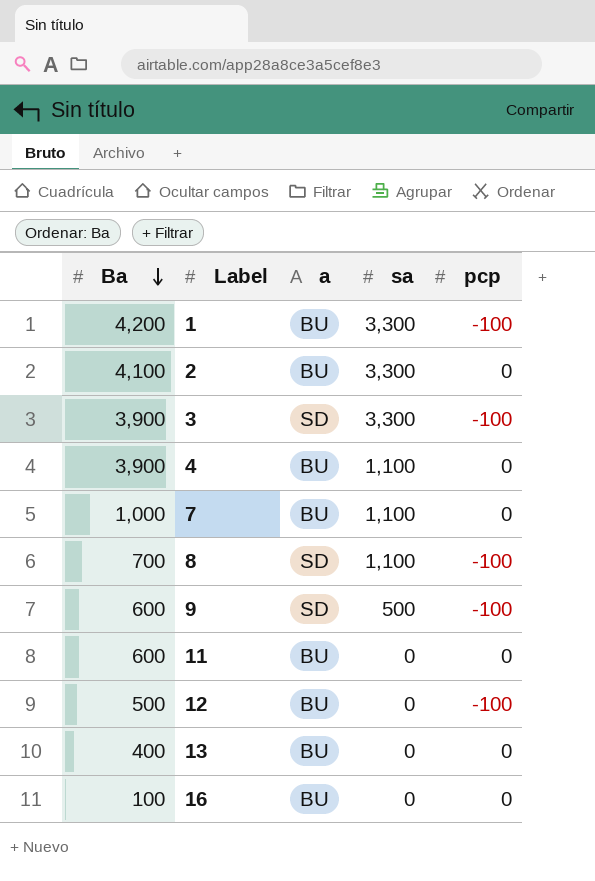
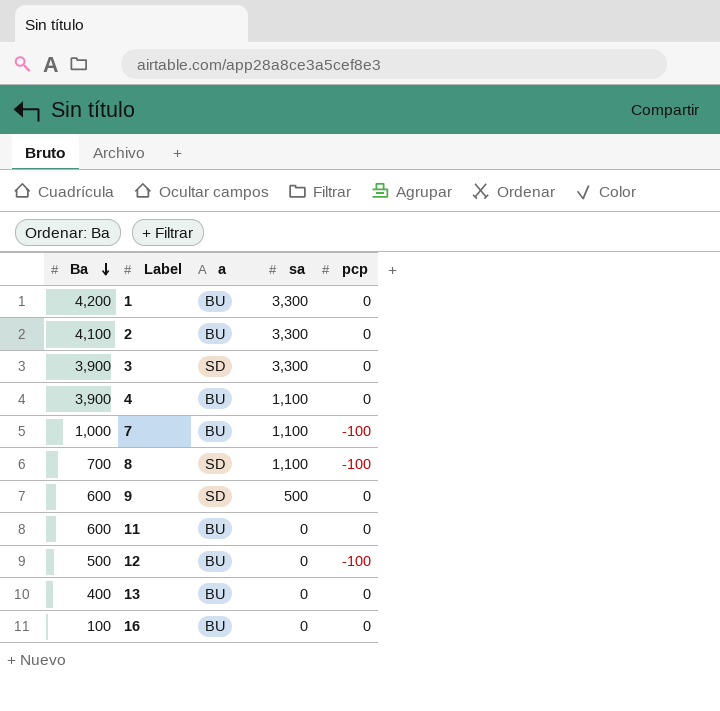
1 | pcp: -100 -> 0
3 | pcp: -100 -> 0
7 | pcp: 0 -> -100
9 | pcp: -100 -> 0

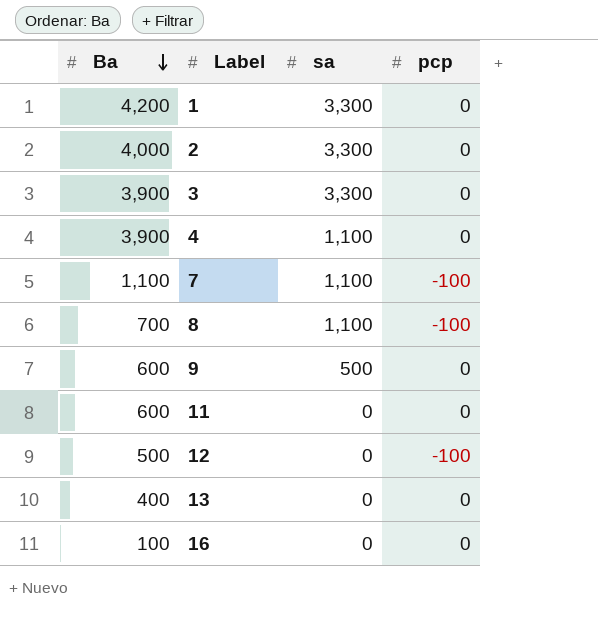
column a | position: 3 -> none
2 | Ba: 4,100 -> 4,000
7 | Ba: 1,000 -> 1,100

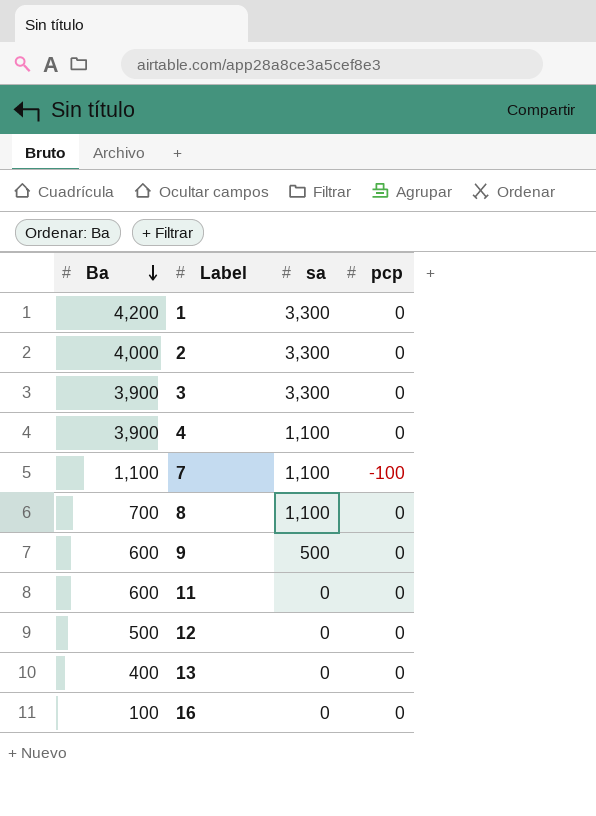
8 | pcp: -100 -> 0
12 | pcp: -100 -> 0

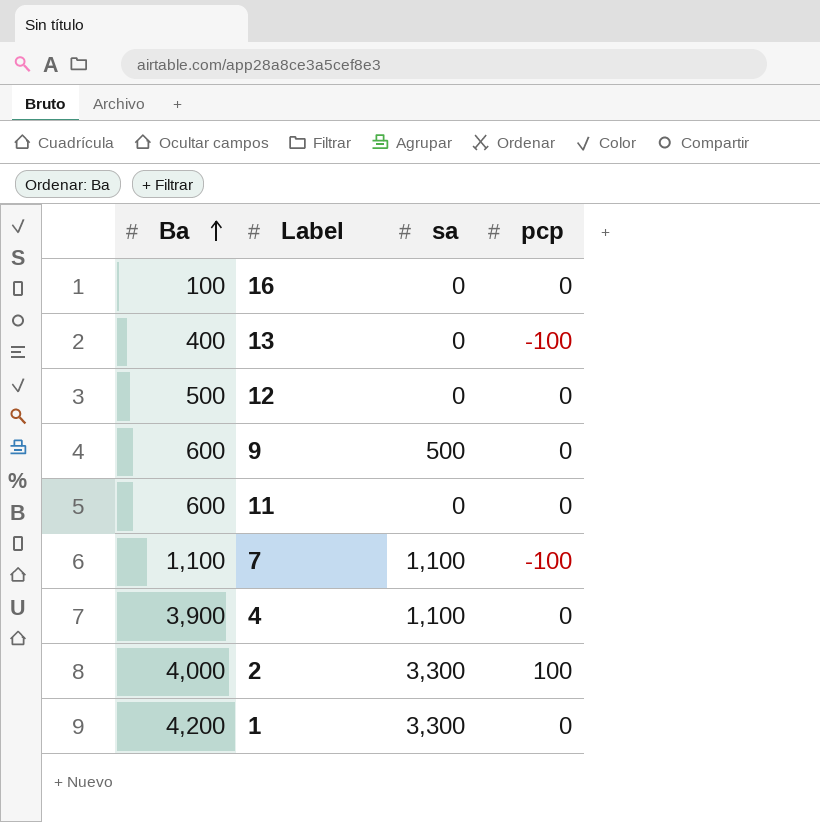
row order: Ba descending -> Ba ascending
row 3: 3,900 | 3,300 | 0 -> none
row 8: 700 | 1,100 | 0 -> none
13 | pcp: 0 -> -100
2 | pcp: 0 -> 100

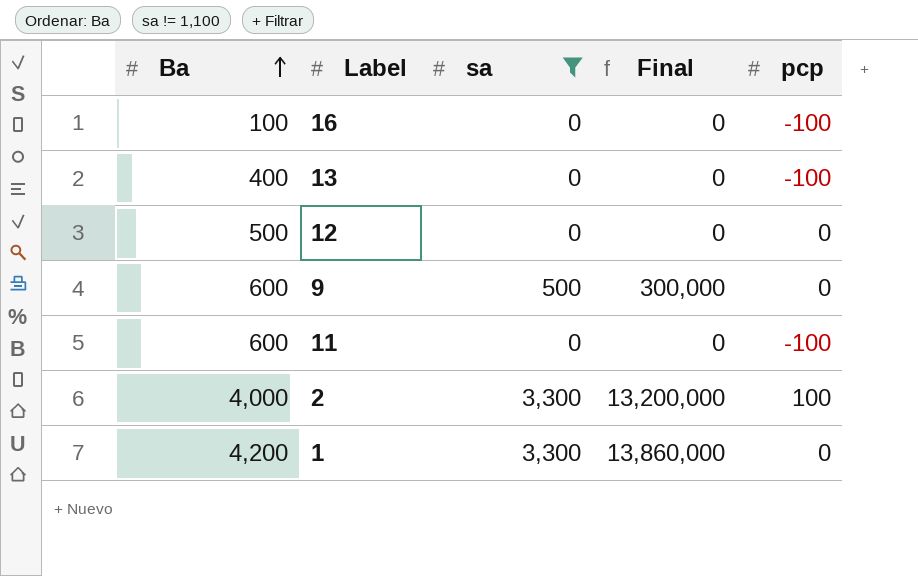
filter: none -> sa != 1,100
column Final | formula: none -> [Ba] * [sa]
16 | pcp: 0 -> -100
11 | pcp: 0 -> -100

